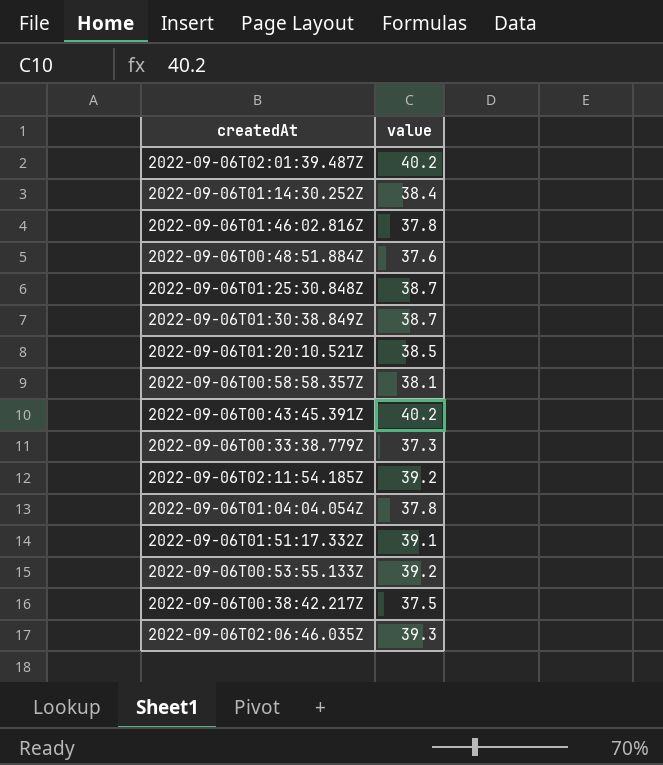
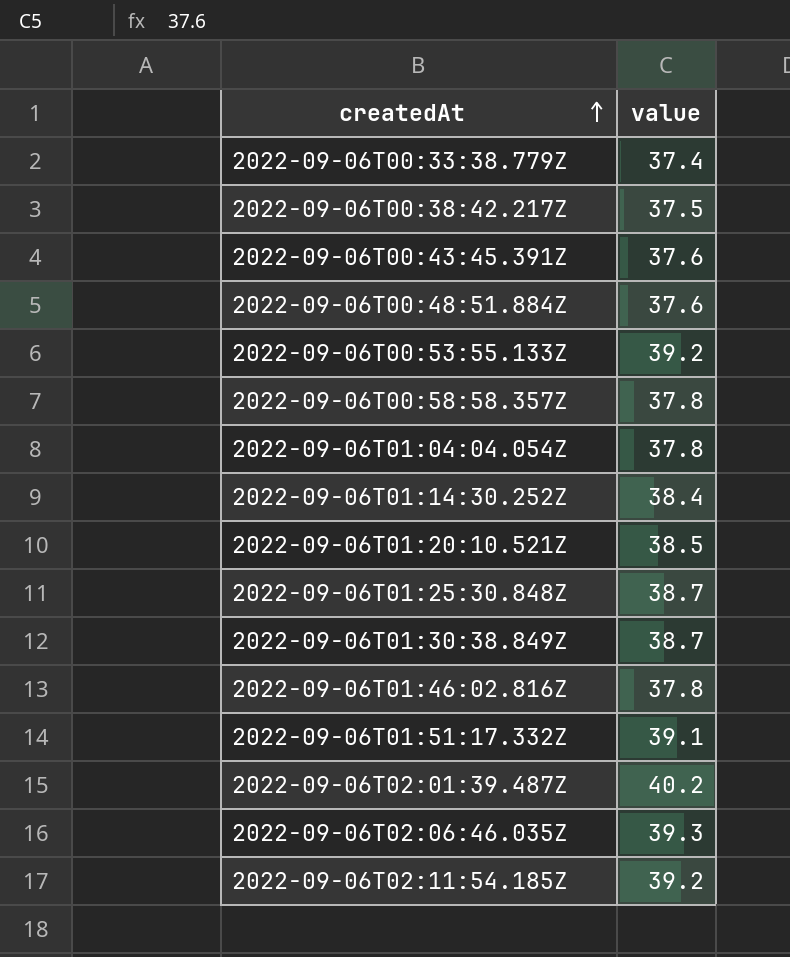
row order: none -> createdAt ascending
2022-09-06T00:33:38.779Z | value: 37.3 -> 37.4
2022-09-06T00:43:45.391Z | value: 40.2 -> 37.6
2022-09-06T00:58:58.357Z | value: 38.1 -> 37.8

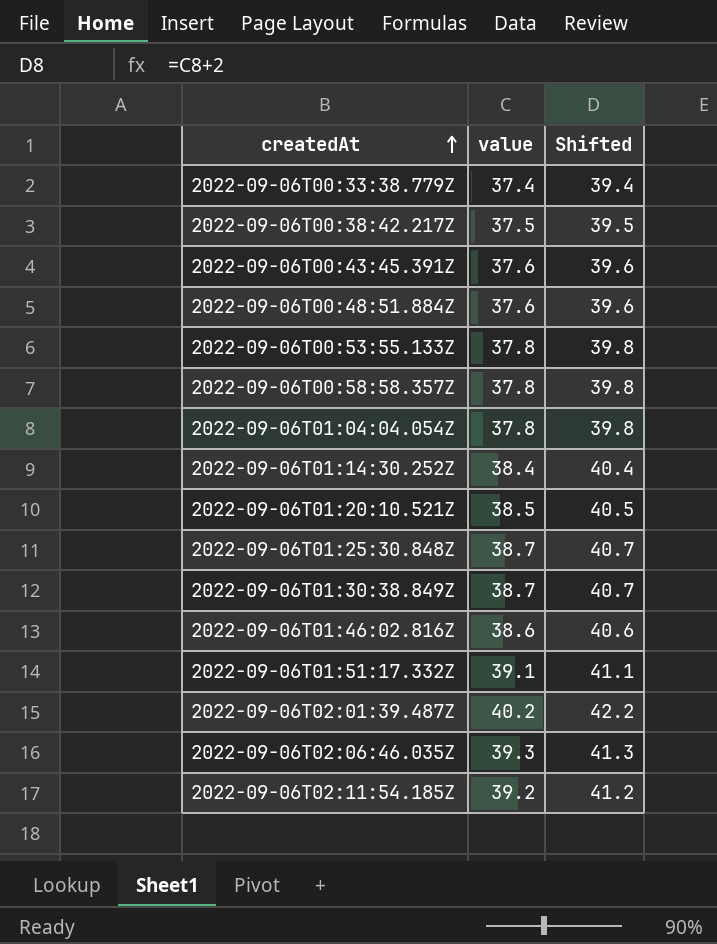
column Shifted | formula: none -> [value] + 2
2022-09-06T00:53:55.133Z | value: 39.2 -> 37.8
2022-09-06T01:46:02.816Z | value: 37.8 -> 38.6

